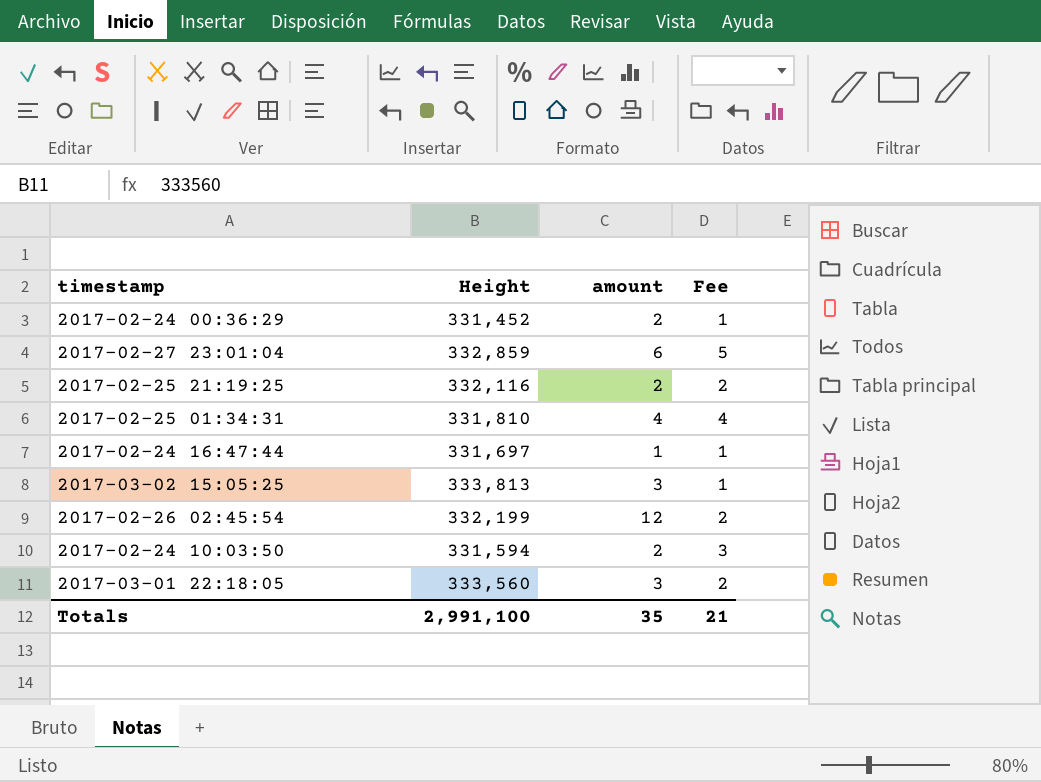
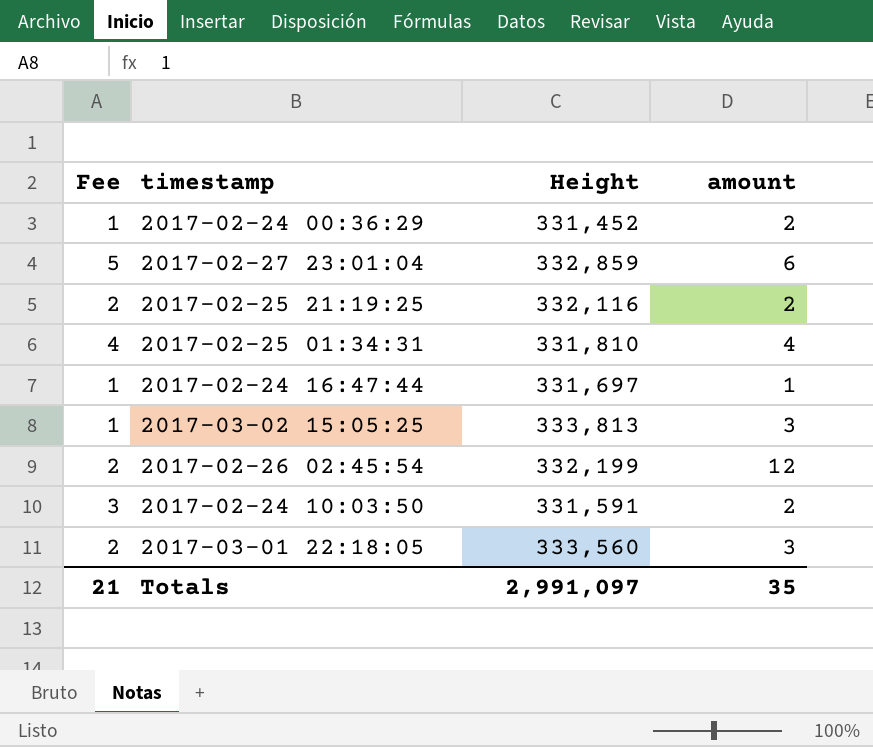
column Fee | position: 4 -> 1
2017-02-24 10:03:50 | Height: 331,594 -> 331,591
Totals | Height: 2,991,100 -> 2,991,097

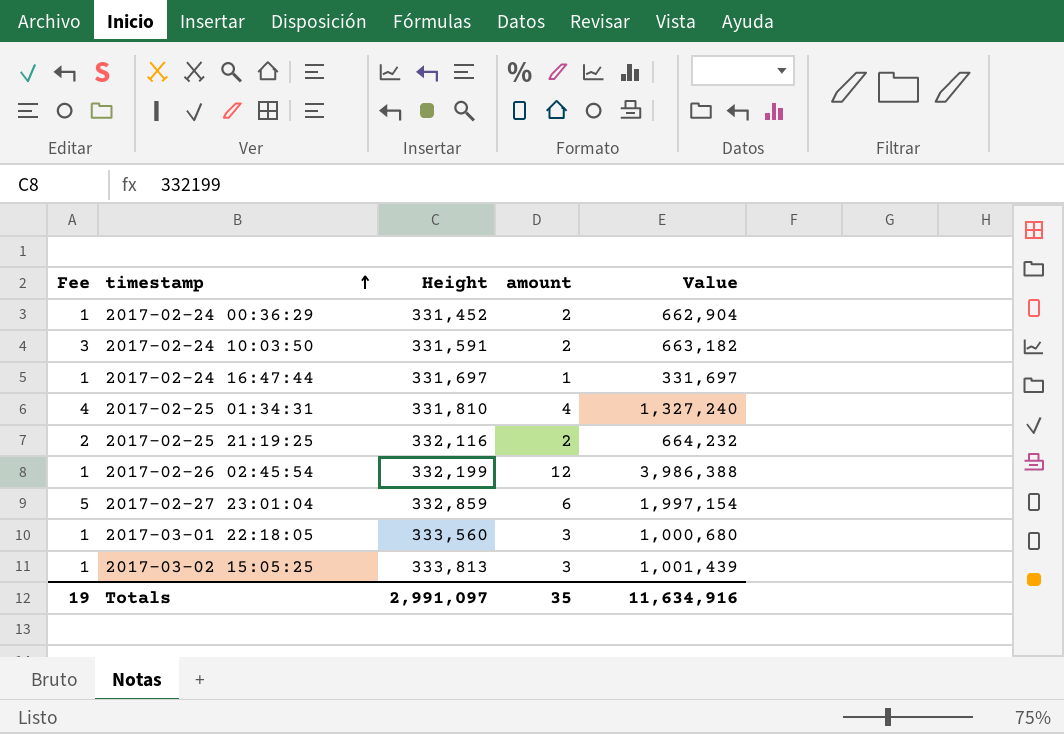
row order: none -> timestamp ascending
column Value | formula: none -> [Height] * [amount]
2017-02-26 02:45:54 | Fee: 2 -> 1
2017-03-01 22:18:05 | Fee: 2 -> 1
Totals | Fee: 21 -> 19

